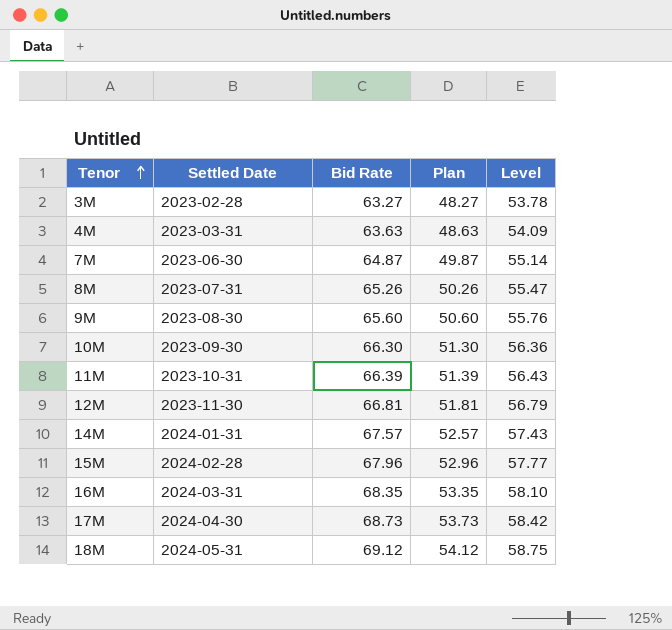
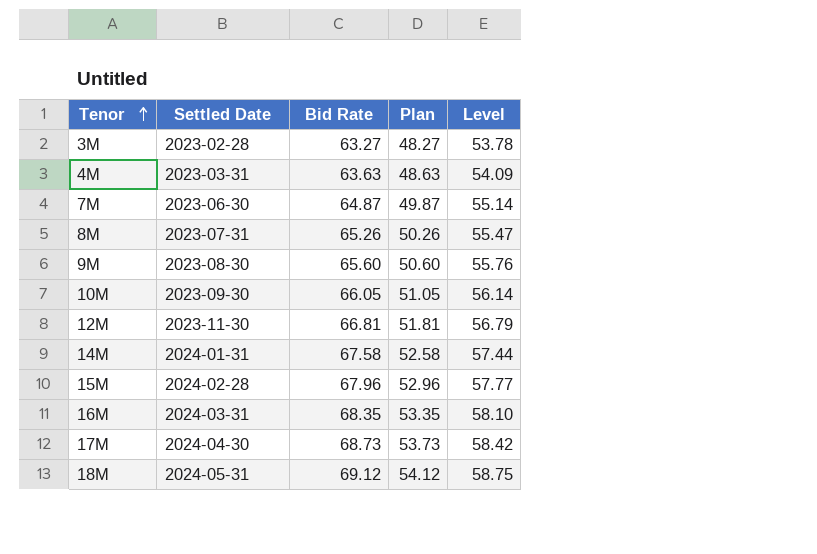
row 11M: 2023-10-31 | 66.39 | 51.39 | 56.43 -> none
10M | Bid Rate: 66.30 -> 66.05
10M | Plan: 51.30 -> 51.05
10M | Level: 56.36 -> 56.14
14M | Bid Rate: 67.57 -> 67.58
14M | Plan: 52.57 -> 52.58
14M | Level: 57.43 -> 57.44

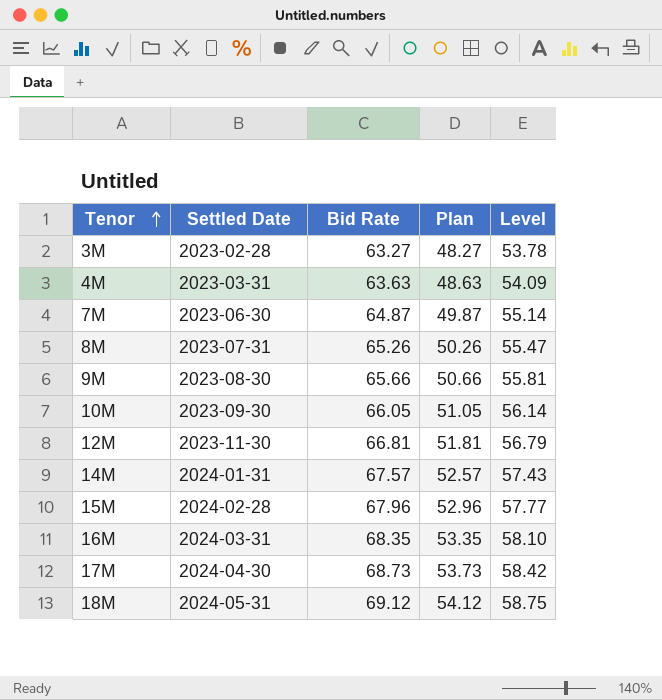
9M | Bid Rate: 65.60 -> 65.66
9M | Plan: 50.60 -> 50.66
9M | Level: 55.76 -> 55.81
14M | Bid Rate: 67.58 -> 67.57
14M | Plan: 52.58 -> 52.57
14M | Level: 57.44 -> 57.43

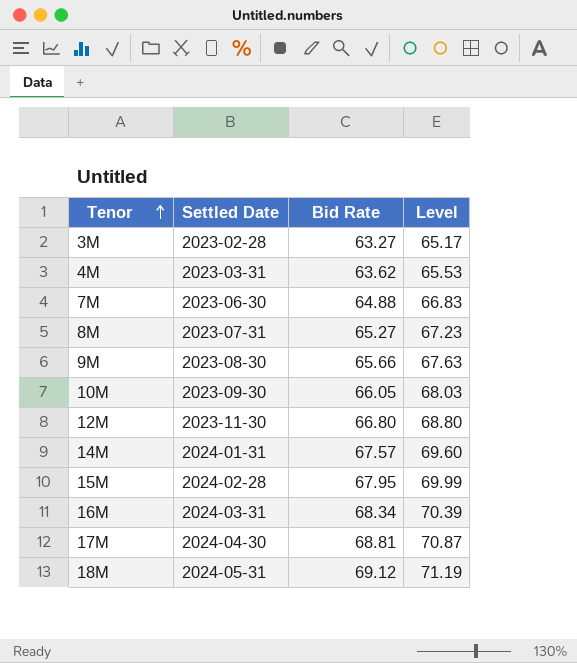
column Plan | formula: [Bid Rate] - 15 -> none
column Level | formula: [Bid Rate] * 0.85 -> [Bid Rate] * 1.03
4M | Bid Rate: 63.63 -> 63.62
7M | Bid Rate: 64.87 -> 64.88
8M | Bid Rate: 65.26 -> 65.27
12M | Bid Rate: 66.81 -> 66.80
15M | Bid Rate: 67.96 -> 67.95
16M | Bid Rate: 68.35 -> 68.34
17M | Bid Rate: 68.73 -> 68.81

